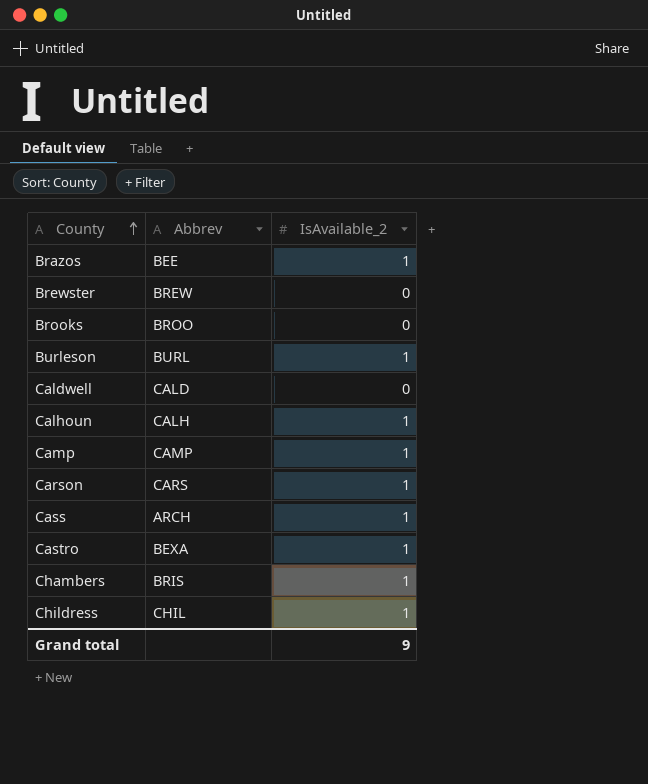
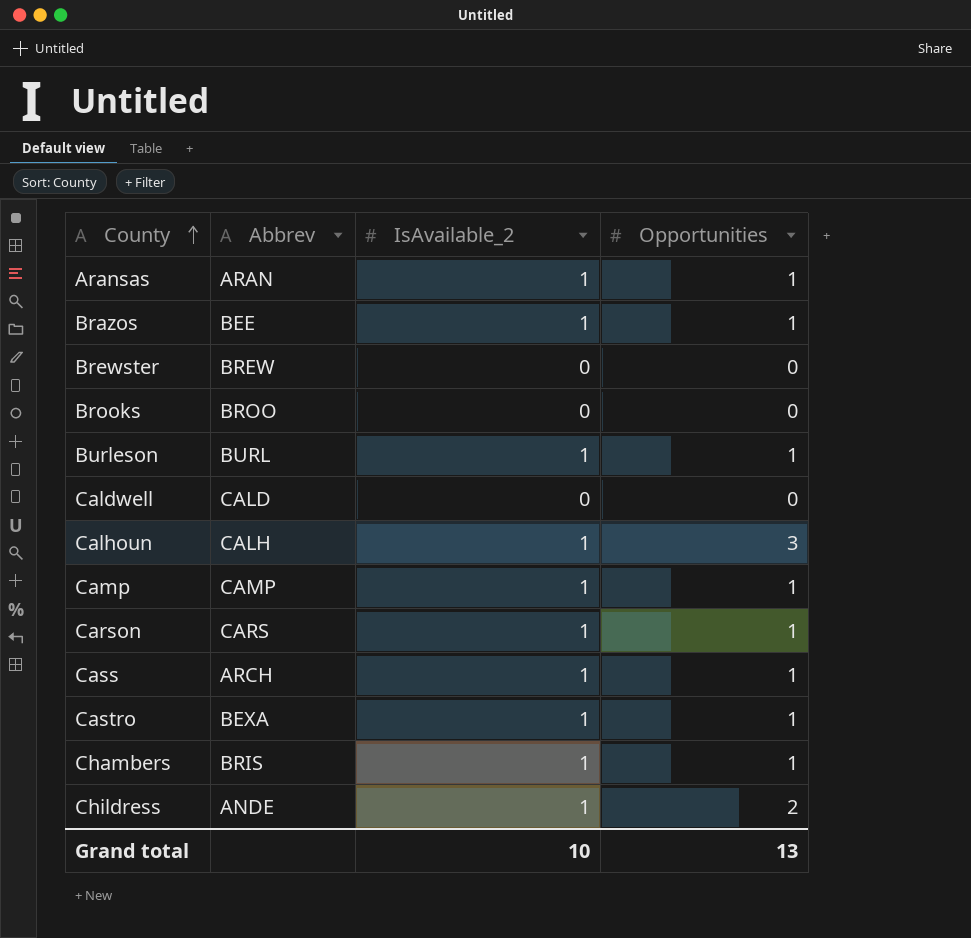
column Opportunities | position: none -> 4
row Aransas: none -> ARAN | 1 | 1
Childress | Abbrev: CHIL -> ANDE
Grand total | IsAvailable_2: 9 -> 10

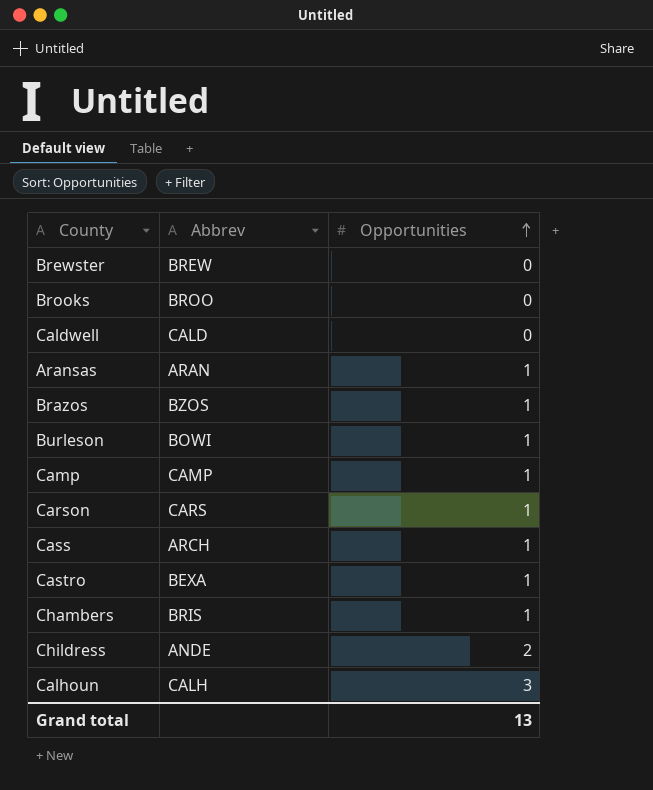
row order: County ascending -> Opportunities ascending
column IsAvailable_2 | position: 3 -> none
Brazos | Abbrev: BEE -> BZOS
Burleson | Abbrev: BURL -> BOWI

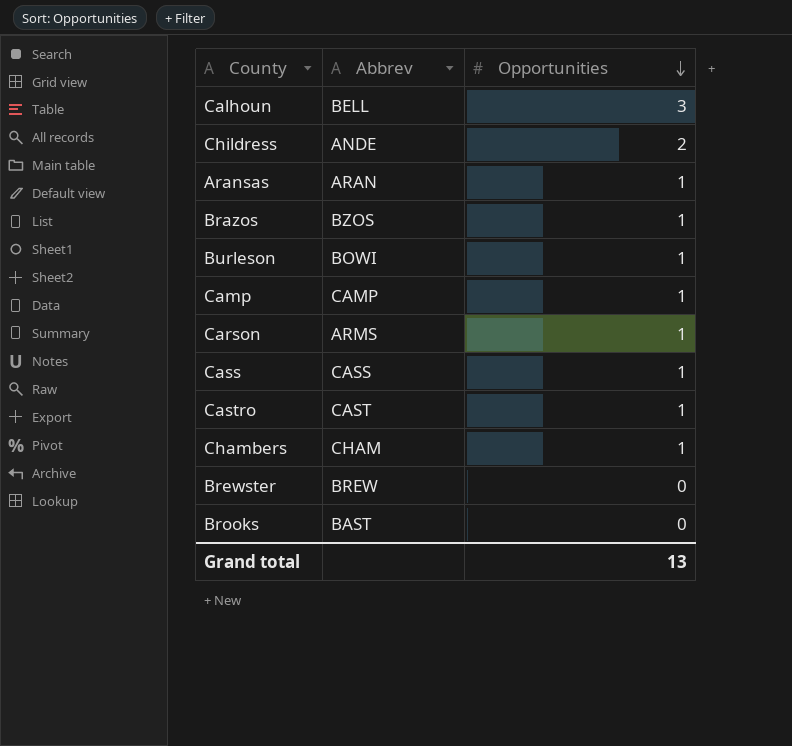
row order: Opportunities ascending -> Opportunities descending
row Caldwell: CALD | 0 -> none
Calhoun | Abbrev: CALH -> BELL
Carson | Abbrev: CARS -> ARMS
Cass | Abbrev: ARCH -> CASS
Castro | Abbrev: BEXA -> CAST
Chambers | Abbrev: BRIS -> CHAM
Brooks | Abbrev: BROO -> BAST

